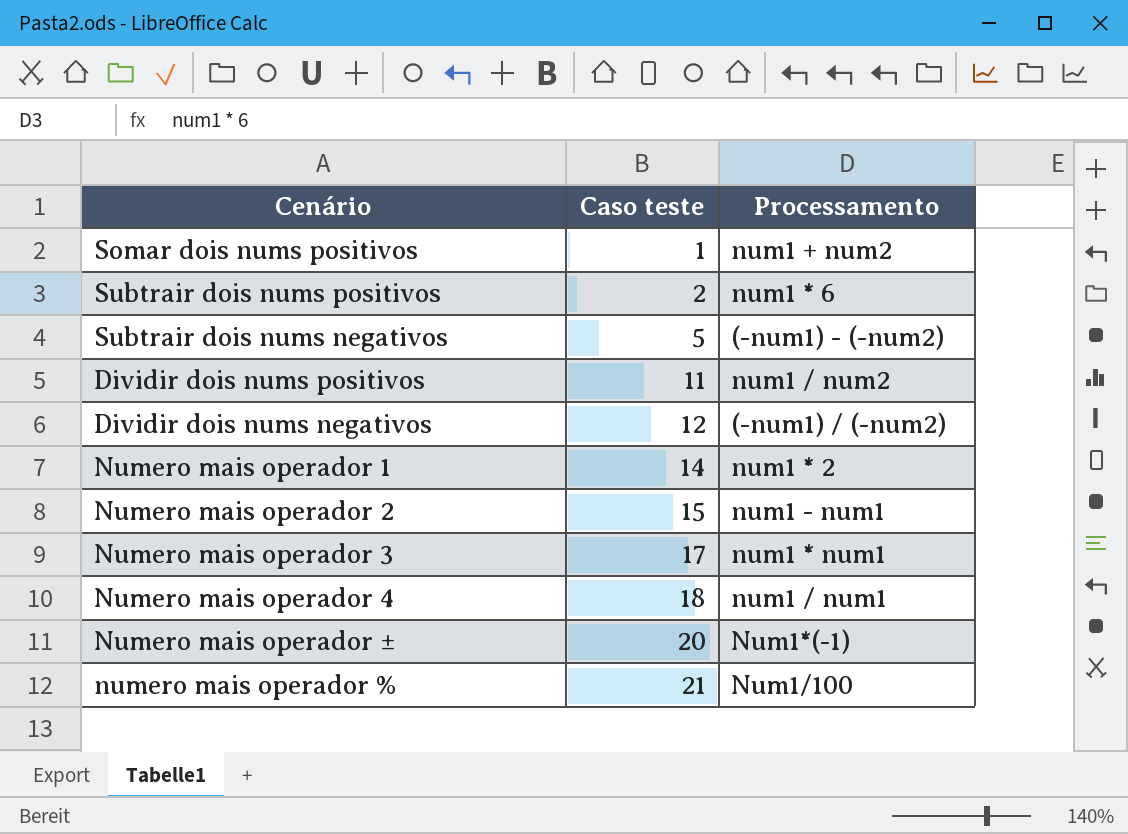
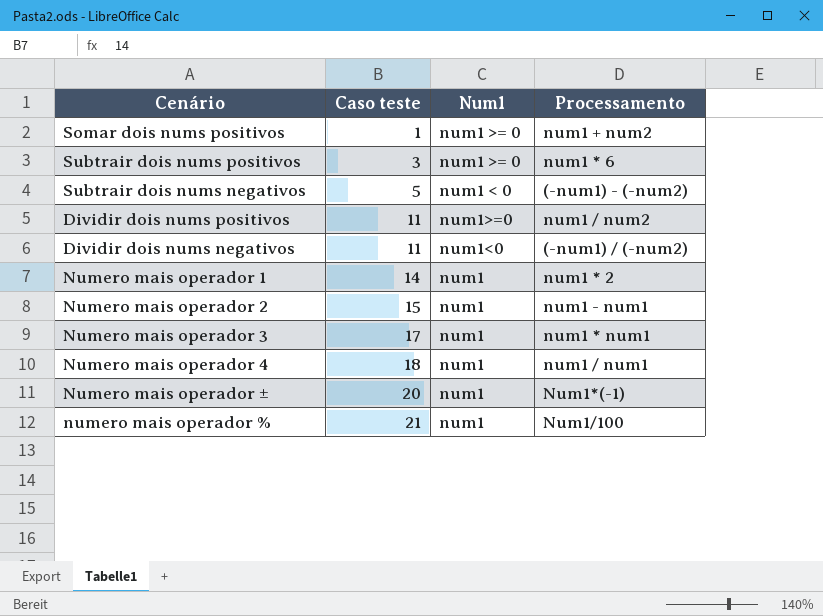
column Num1 | position: none -> 3
Subtrair dois nums positivos | Caso teste: 2 -> 3
Dividir dois nums negativos | Caso teste: 12 -> 11

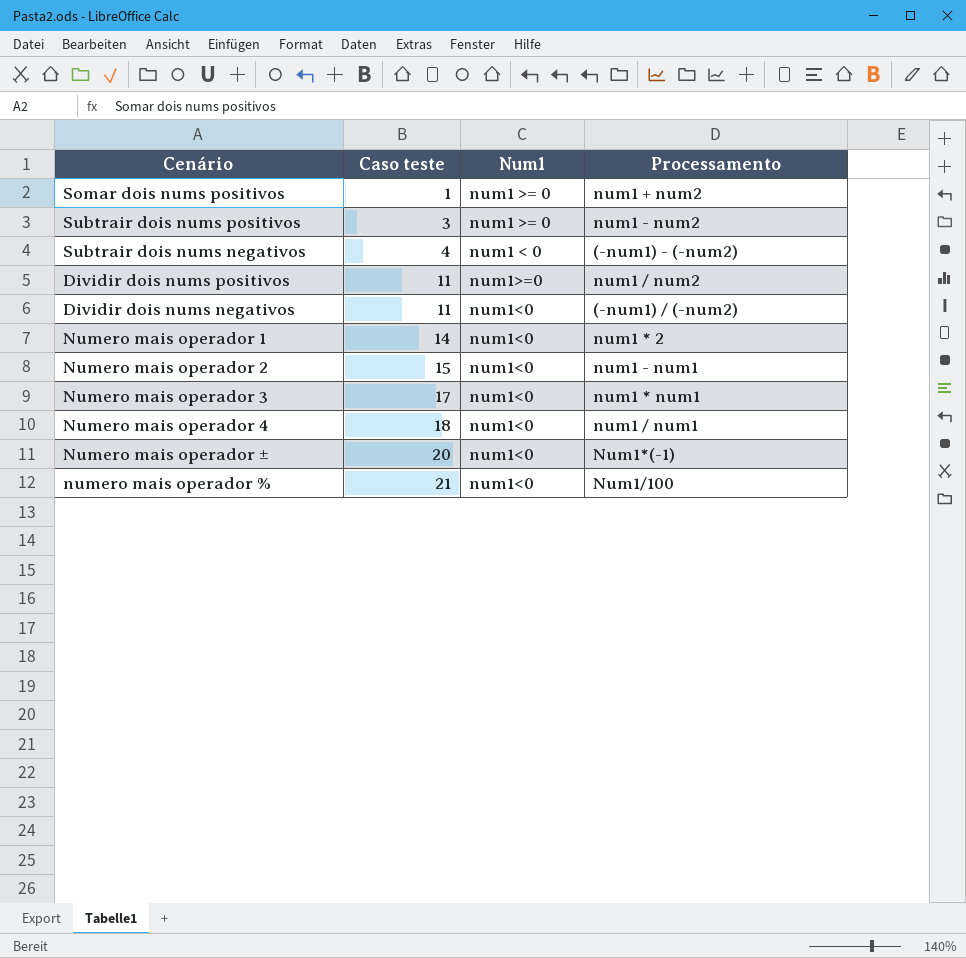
Subtrair dois nums positivos | Processamento: num1 * 6 -> num1 - num2
Subtrair dois nums negativos | Caso teste: 5 -> 4
Numero mais operador 1 | Num1: num1 -> num1<0
Numero mais operador 2 | Num1: num1 -> num1<0
Numero mais operador 3 | Num1: num1 -> num1<0
Numero mais operador 4 | Num1: num1 -> num1<0
Numero mais operador ± | Num1: num1 -> num1<0
numero mais operador % | Num1: num1 -> num1<0

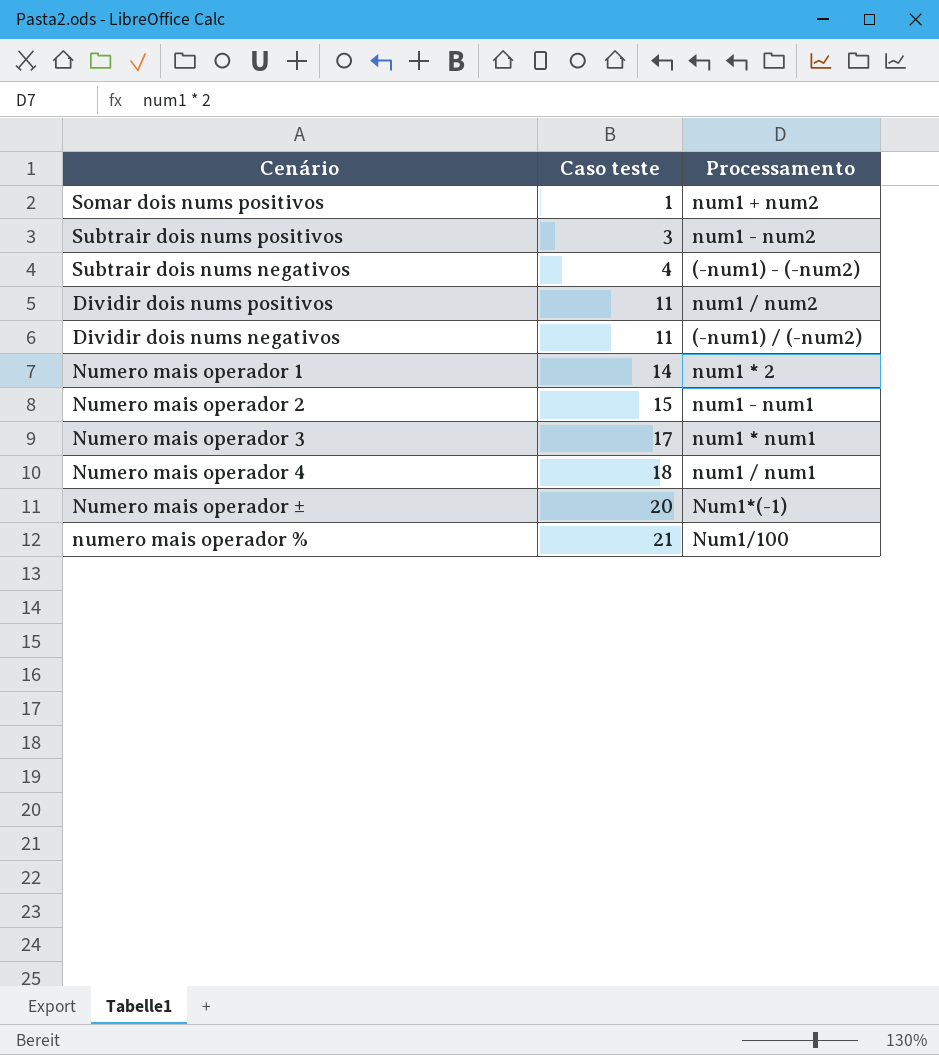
column Num1 | position: 3 -> none

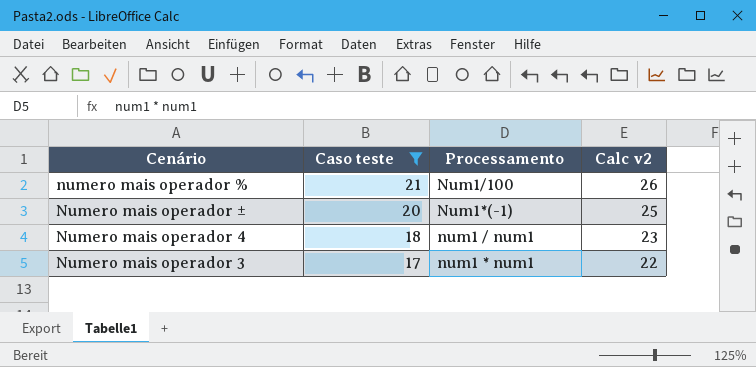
filter: none -> Caso teste >= 17
row order: Caso teste ascending -> Caso teste descending
column Calc v2 | formula: none -> [Caso teste] + 5

